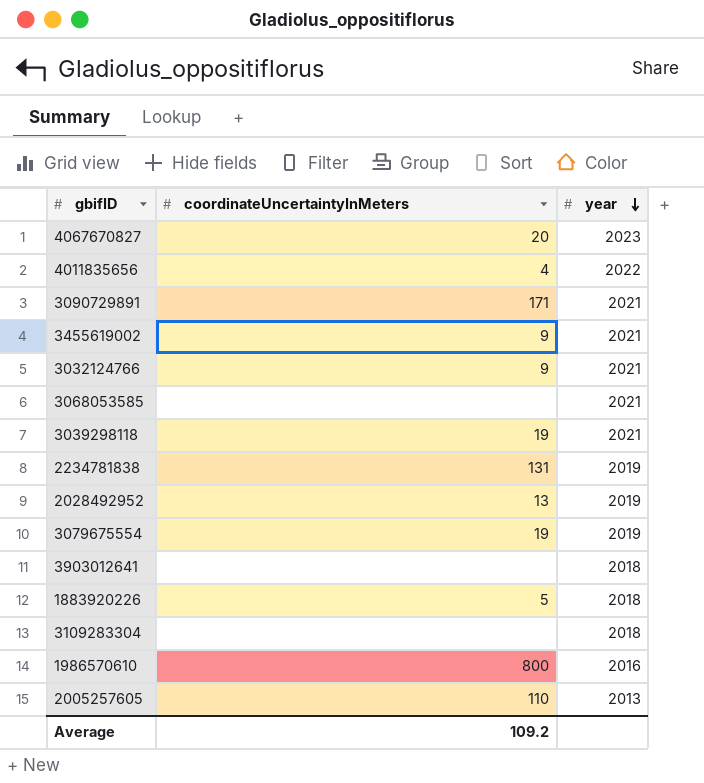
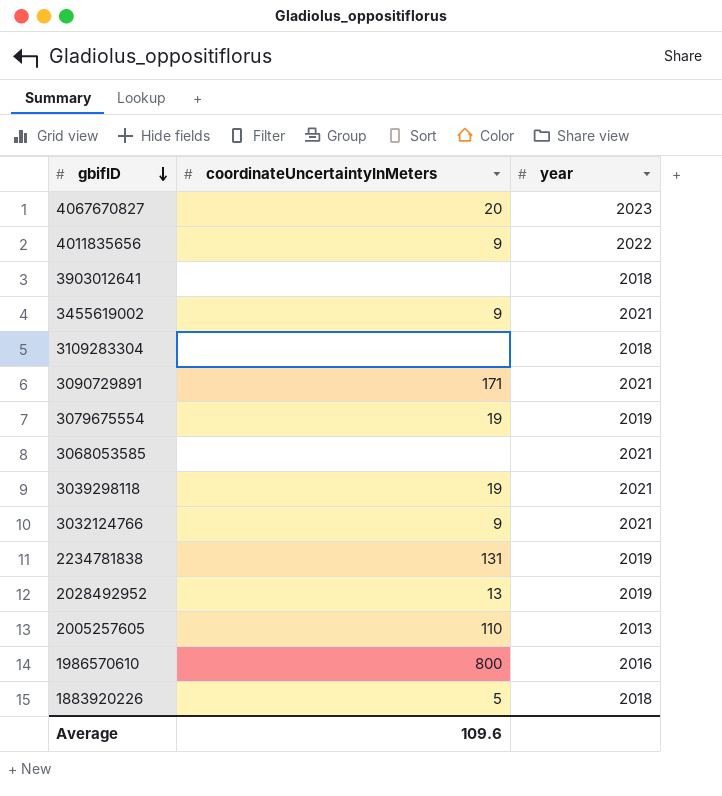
row order: year descending -> gbifID descending
4011835656 | coordinateUncertaintyInMeters: 4 -> 9
Average | coordinateUncertaintyInMeters: 109.2 -> 109.6

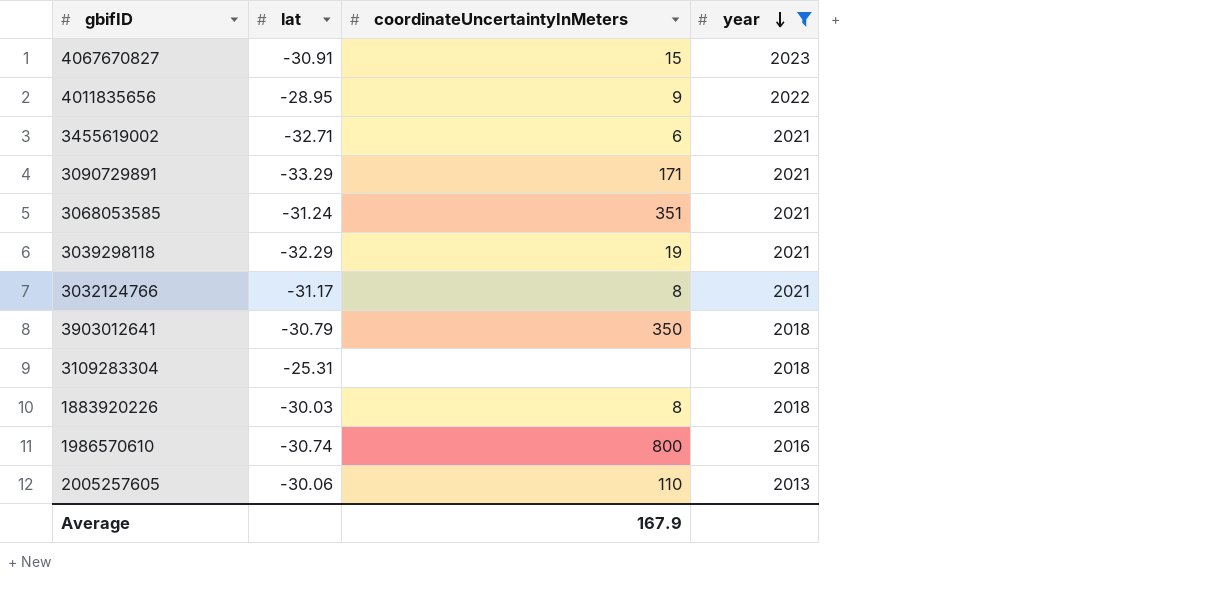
filter: none -> year != 2019
row order: gbifID descending -> year descending
column lat | position: none -> 2
4067670827 | coordinateUncertaintyInMeters: 20 -> 15
3455619002 | coordinateUncertaintyInMeters: 9 -> 6
3068053585 | coordinateUncertaintyInMeters: none -> 351
3032124766 | coordinateUncertaintyInMeters: 9 -> 8
3903012641 | coordinateUncertaintyInMeters: none -> 350
1883920226 | coordinateUncertaintyInMeters: 5 -> 8
Average | coordinateUncertaintyInMeters: 109.6 -> 167.9

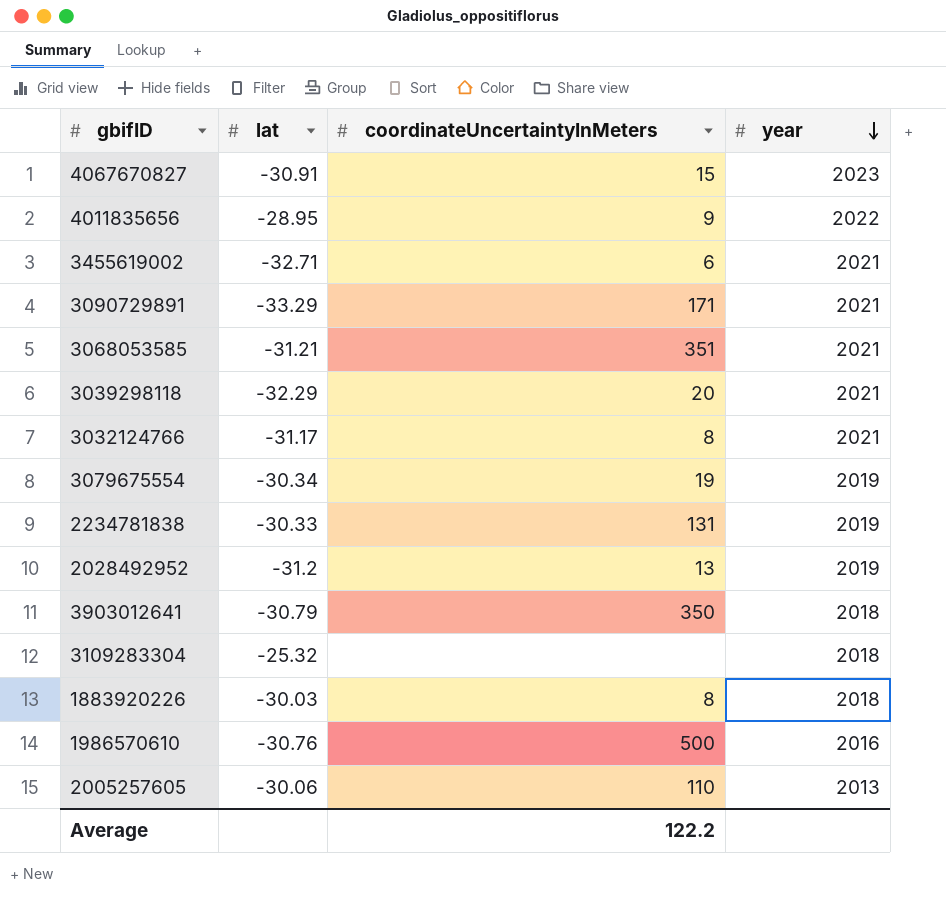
filter: year != 2019 -> none
3068053585 | lat: -31.24 -> -31.21
3039298118 | coordinateUncertaintyInMeters: 19 -> 20
3109283304 | lat: -25.31 -> -25.32
1986570610 | lat: -30.74 -> -30.76
1986570610 | coordinateUncertaintyInMeters: 800 -> 500
Average | coordinateUncertaintyInMeters: 167.9 -> 122.2

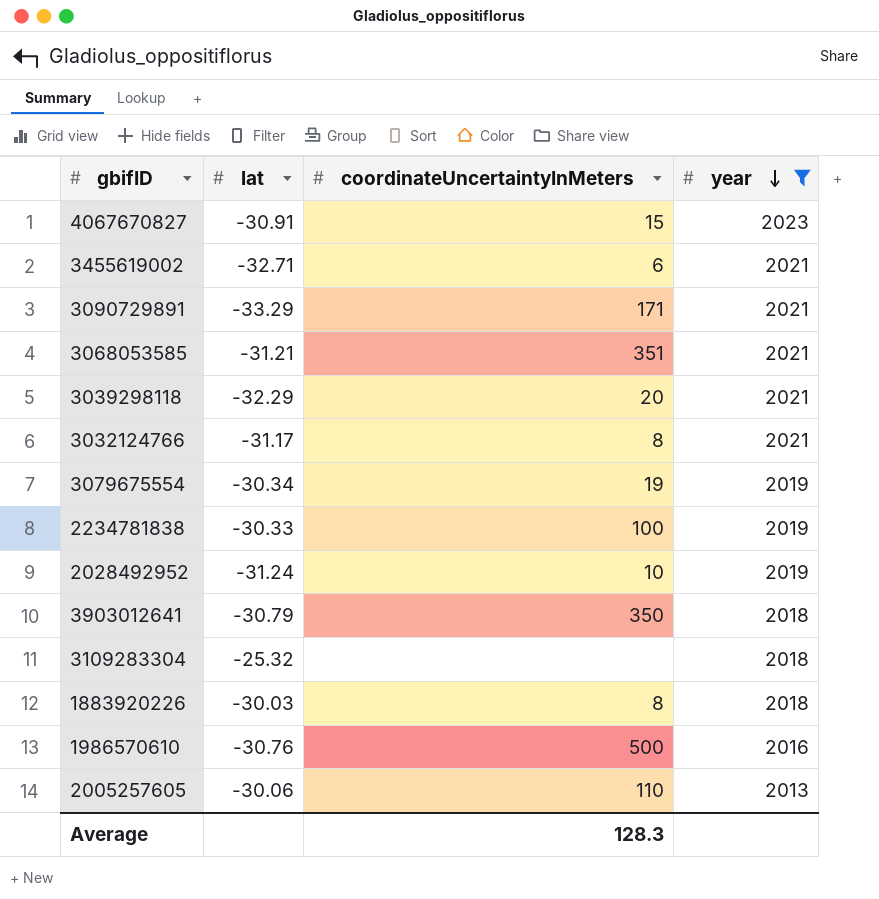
filter: none -> year != 2022
2234781838 | coordinateUncertaintyInMeters: 131 -> 100
2028492952 | lat: -31.2 -> -31.24
2028492952 | coordinateUncertaintyInMeters: 13 -> 10
Average | coordinateUncertaintyInMeters: 122.2 -> 128.3

